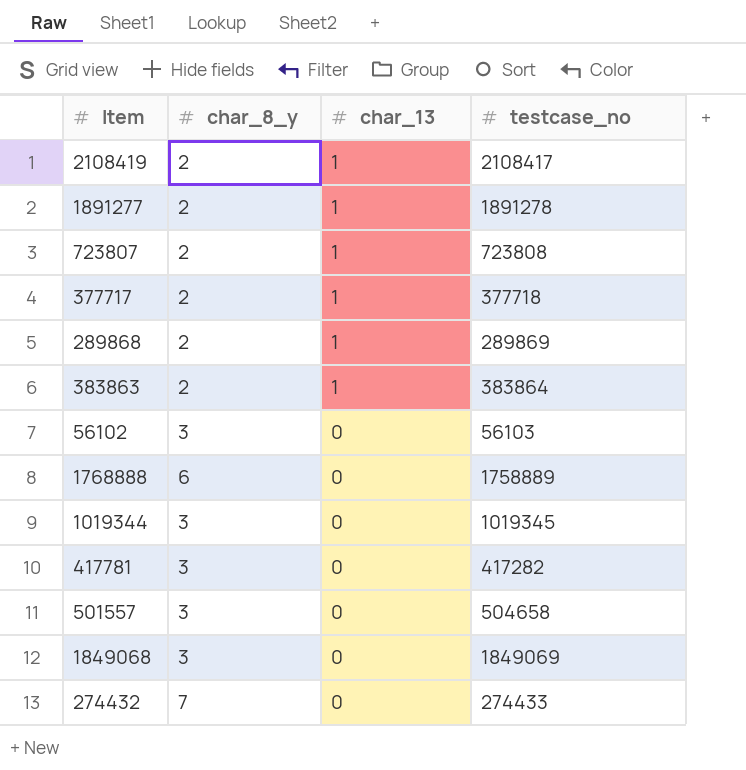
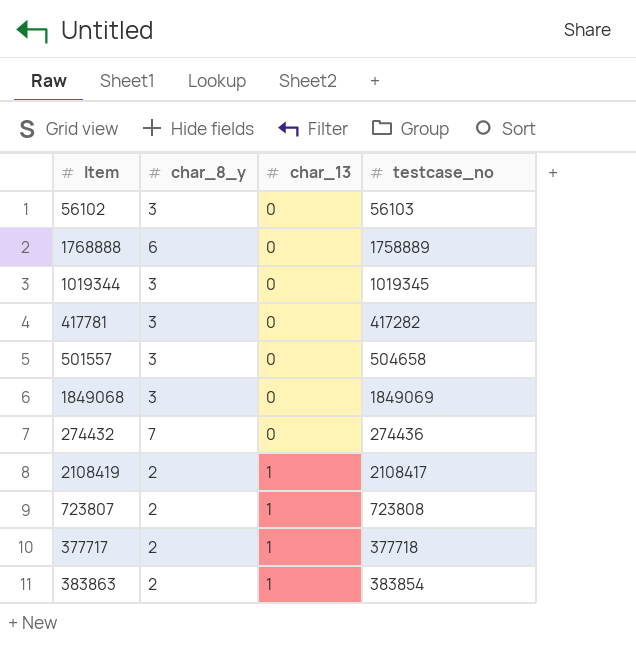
row order: char_13 descending -> char_13 ascending
row 1891277: 2 | 1 | 1891278 -> none
row 289868: 2 | 1 | 289869 -> none
274432 | testcase_no: 274433 -> 274436
383863 | testcase_no: 383864 -> 383854

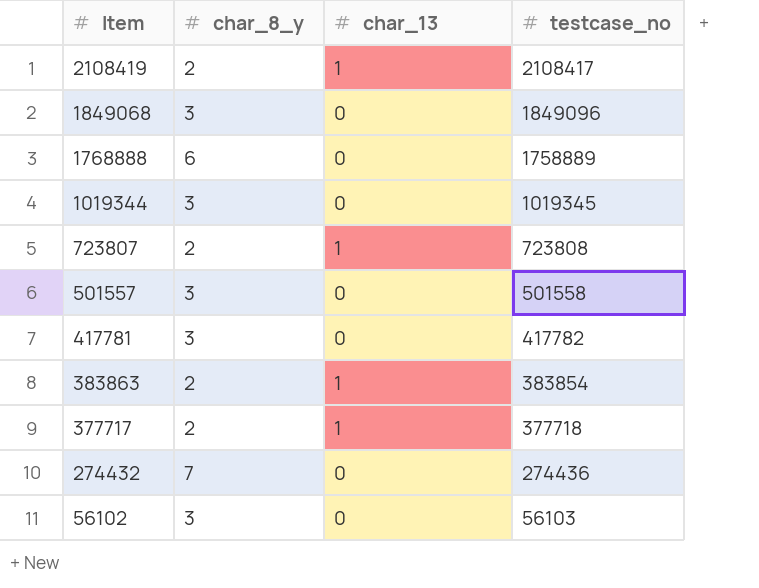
row order: char_13 ascending -> Item descending
1849068 | testcase_no: 1849069 -> 1849096
501557 | testcase_no: 504658 -> 501558
417781 | testcase_no: 417282 -> 417782

